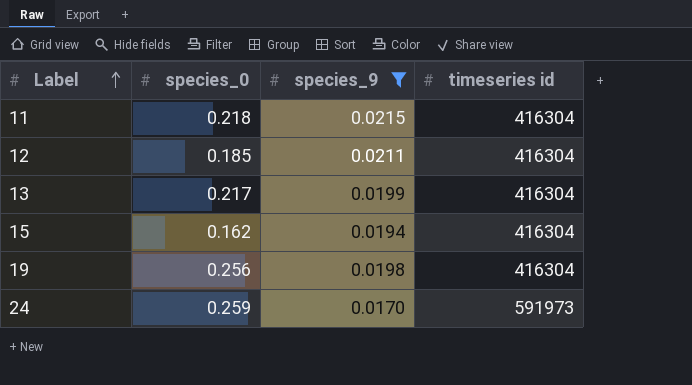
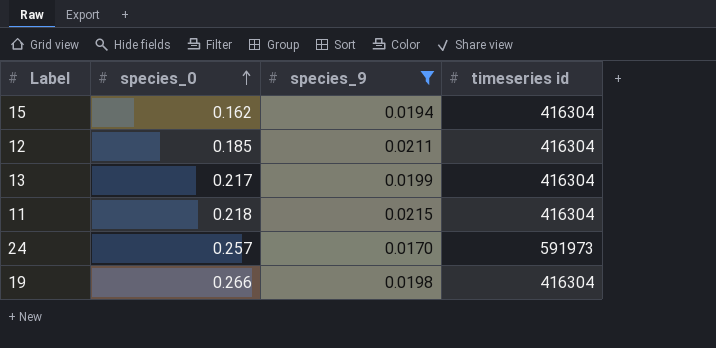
row order: Label ascending -> species_0 ascending
24 | species_0: 0.259 -> 0.257
19 | species_0: 0.256 -> 0.266

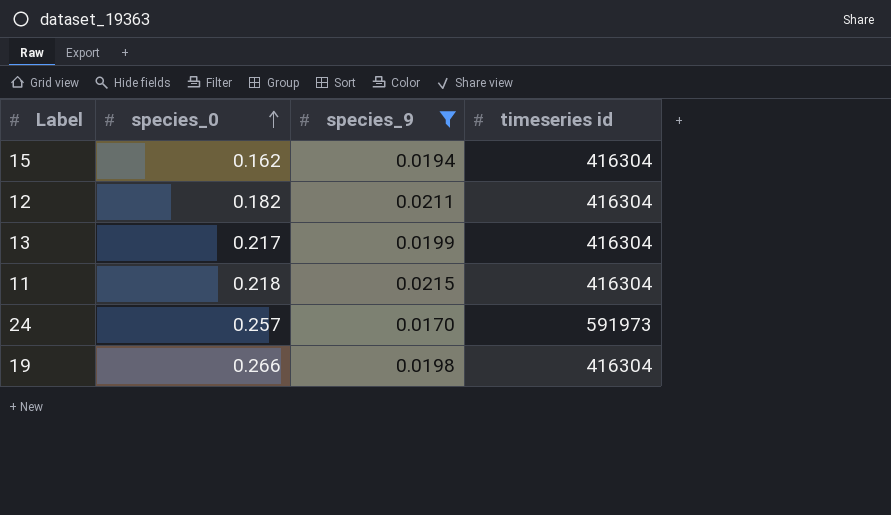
12 | species_0: 0.185 -> 0.182

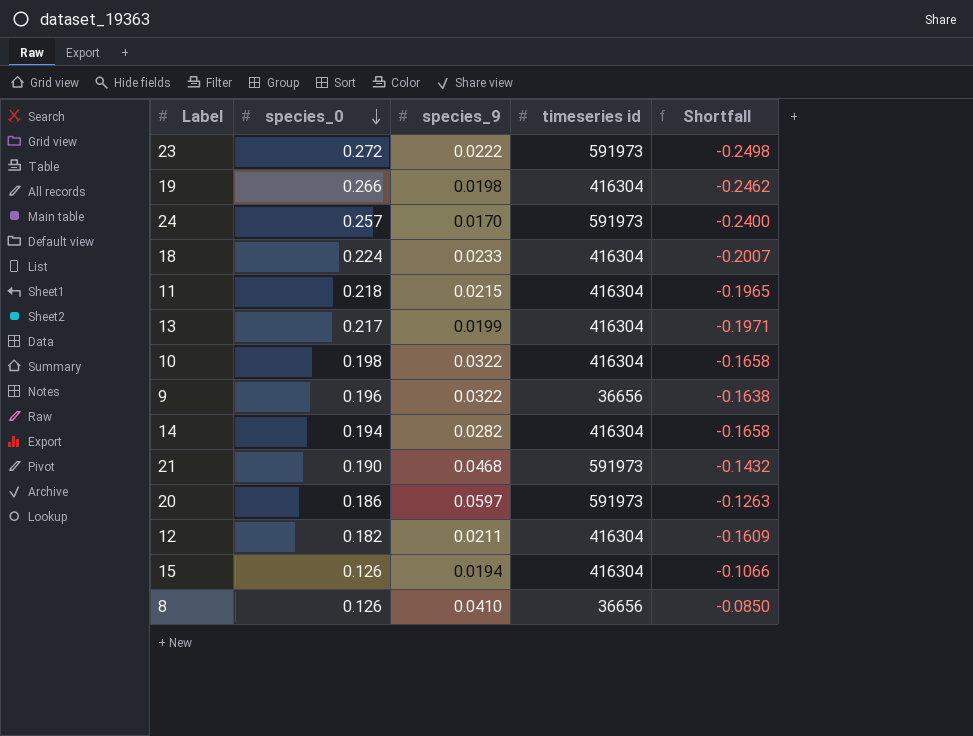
filter: species_9 <= 0.0215 -> none
row order: species_0 ascending -> species_0 descending
column Shortfall | formula: none -> [species_9] - [species_0]
15 | species_0: 0.162 -> 0.126

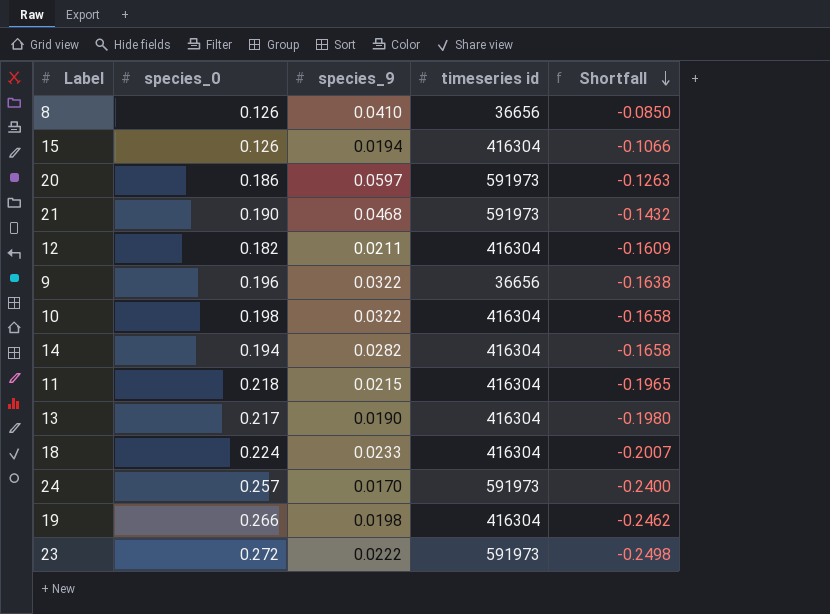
row order: species_0 descending -> Shortfall descending
13 | species_9: 0.0199 -> 0.0190
13 | Shortfall: -0.1971 -> -0.1980

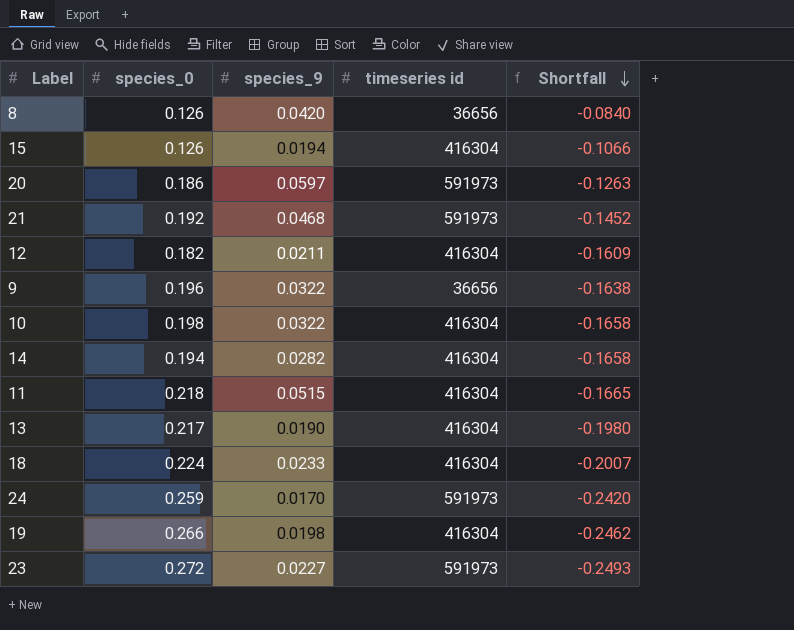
8 | species_9: 0.0410 -> 0.0420
8 | Shortfall: -0.0850 -> -0.0840
21 | species_0: 0.190 -> 0.192
21 | Shortfall: -0.1432 -> -0.1452
11 | species_9: 0.0215 -> 0.0515
11 | Shortfall: -0.1965 -> -0.1665
24 | species_0: 0.257 -> 0.259
24 | Shortfall: -0.2400 -> -0.2420
23 | species_9: 0.0222 -> 0.0227
23 | Shortfall: -0.2498 -> -0.2493

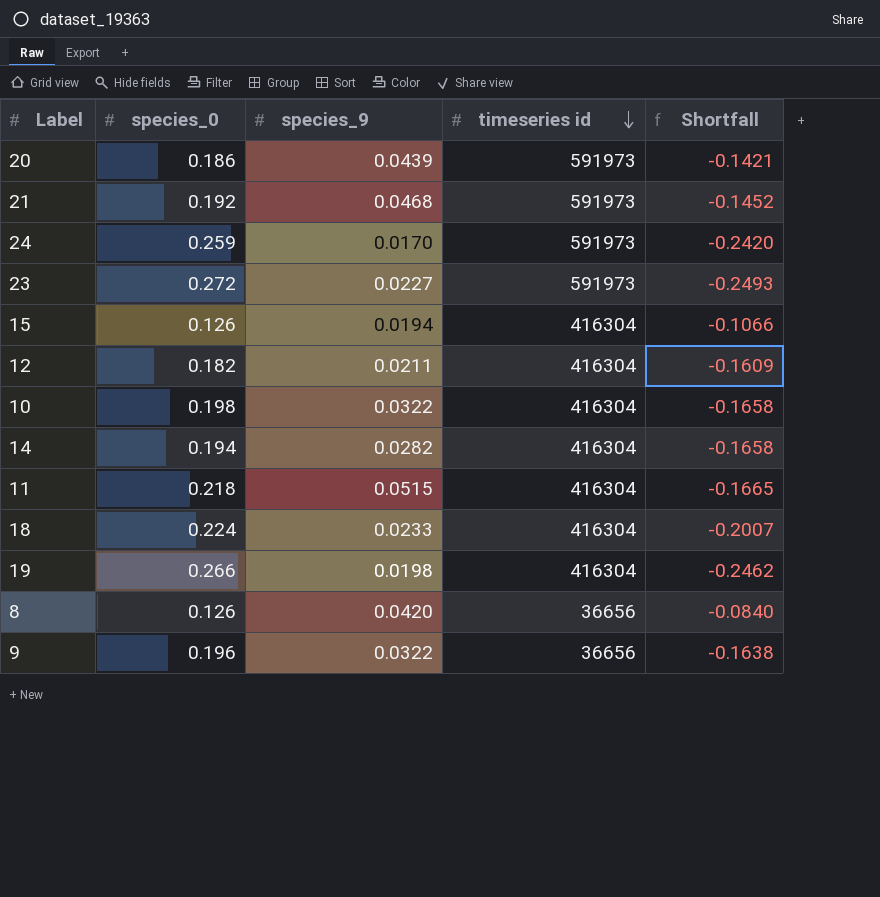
row order: Shortfall descending -> timeseries id descending
row 13: 0.217 | 0.0190 | 416304 | -0.1980 -> none
20 | species_9: 0.0597 -> 0.0439
20 | Shortfall: -0.1263 -> -0.1421

